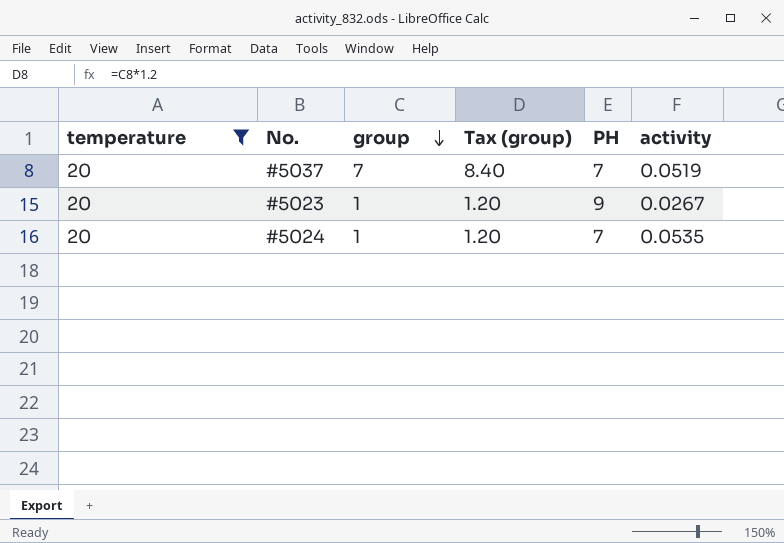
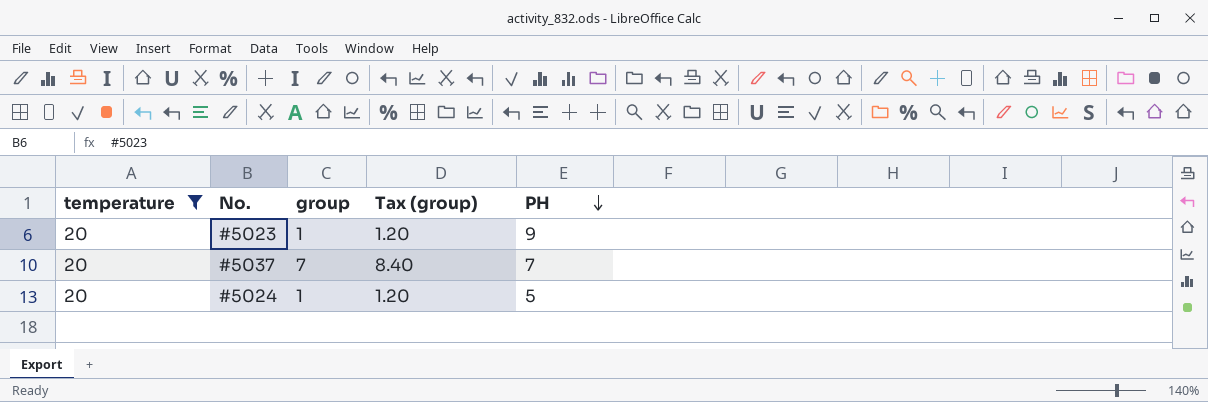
row order: group descending -> PH descending
column activity | position: 6 -> none
#5024 | PH: 7 -> 5

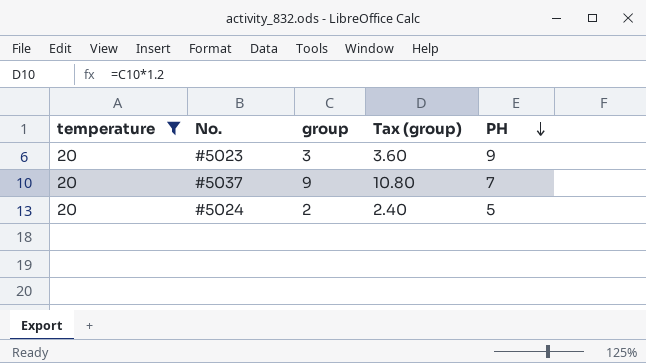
#5023 | group: 1 -> 3
#5023 | Tax (group): 1.20 -> 3.60
#5037 | group: 7 -> 9
#5037 | Tax (group): 8.40 -> 10.80
#5024 | group: 1 -> 2
#5024 | Tax (group): 1.20 -> 2.40

